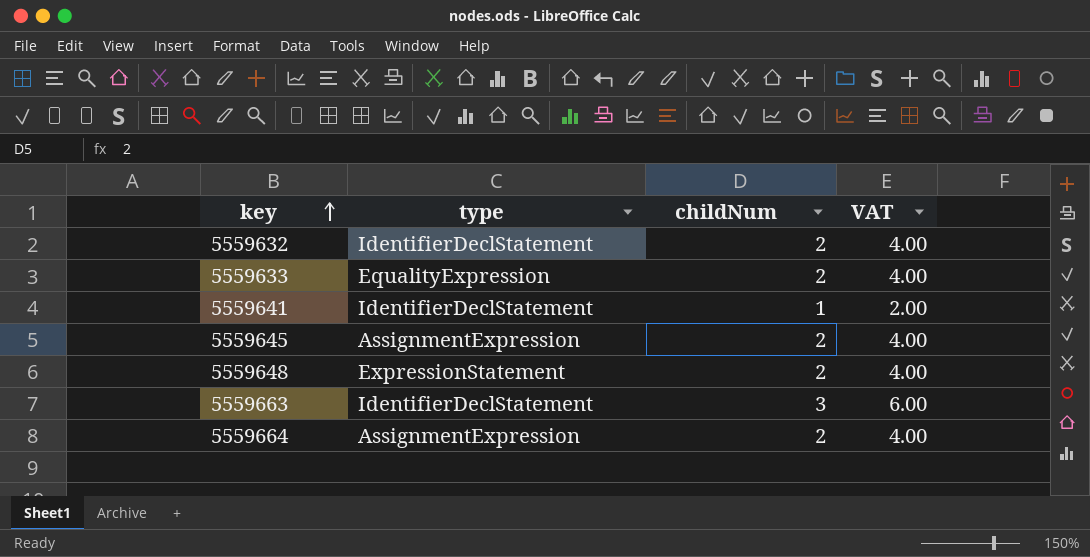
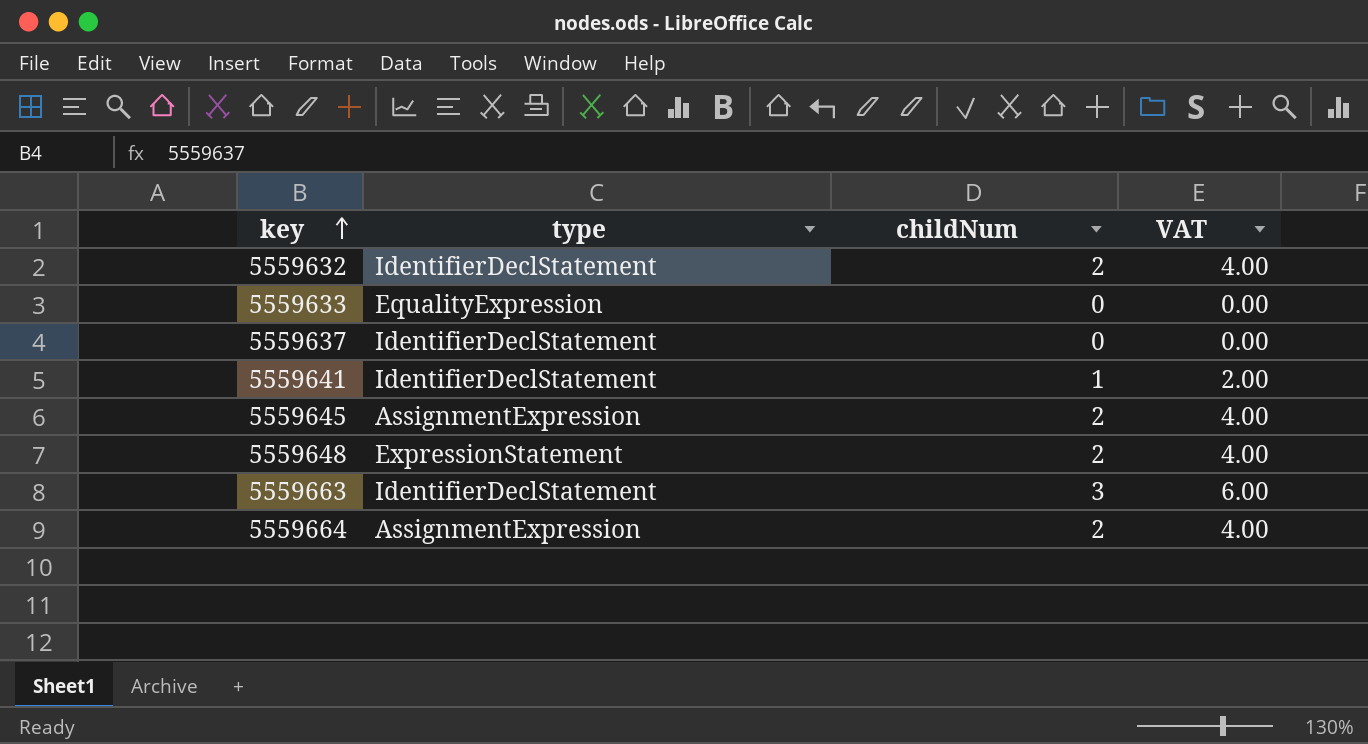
5559633 | childNum: 2 -> 0
5559633 | VAT: 4.00 -> 0.00
row 5559637: none -> IdentifierDeclStatement | 0 | 0.00

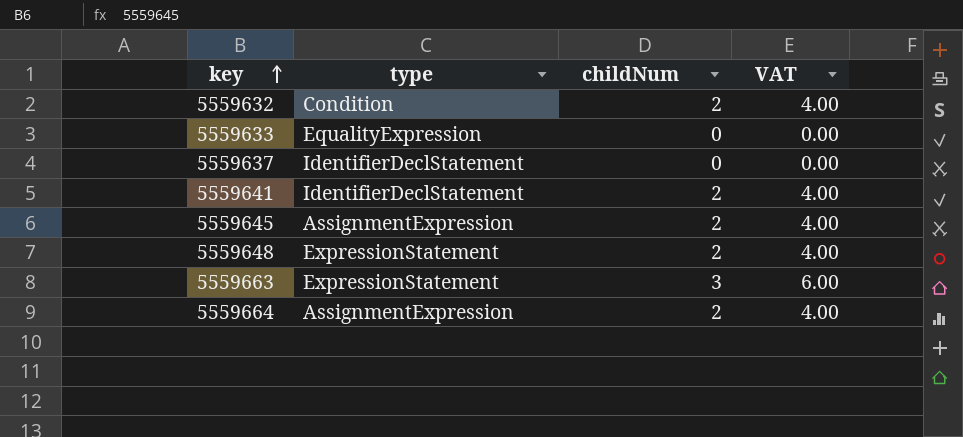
5559632 | type: IdentifierDeclStatement -> Condition
5559641 | childNum: 1 -> 2
5559641 | VAT: 2.00 -> 4.00
5559663 | type: IdentifierDeclStatement -> ExpressionStatement

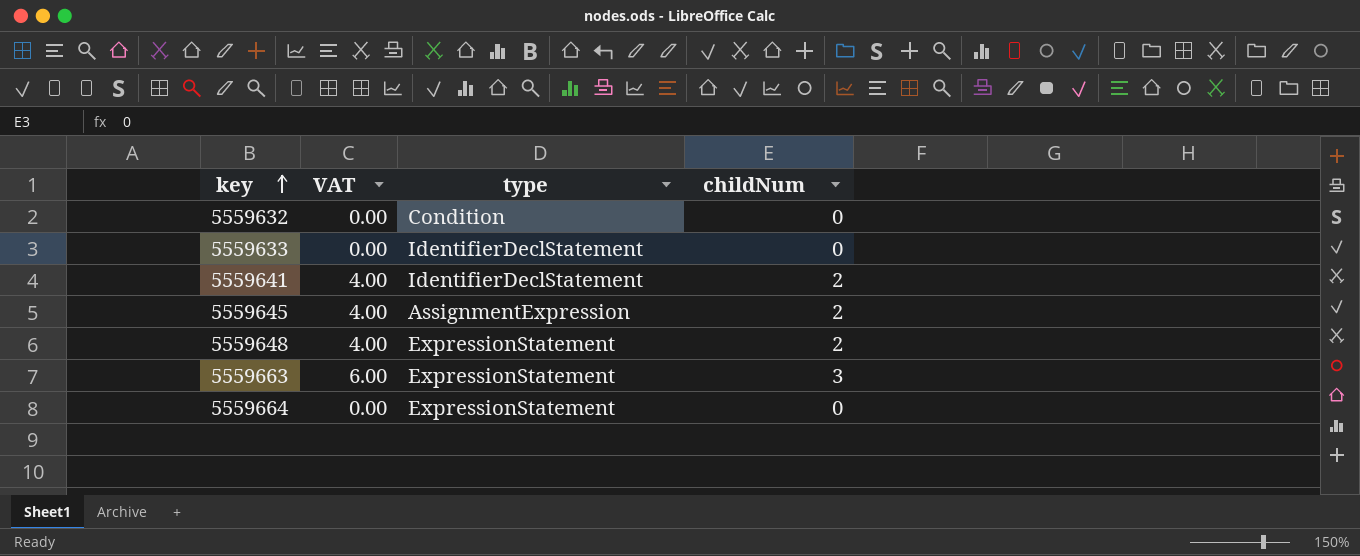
column VAT | position: 4 -> 2
row 5559637: IdentifierDeclStatement | 0 | 0.00 -> none
5559632 | VAT: 4.00 -> 0.00
5559632 | childNum: 2 -> 0
5559633 | type: EqualityExpression -> IdentifierDeclStatement
5559664 | VAT: 4.00 -> 0.00
5559664 | type: AssignmentExpression -> ExpressionStatement
5559664 | childNum: 2 -> 0

